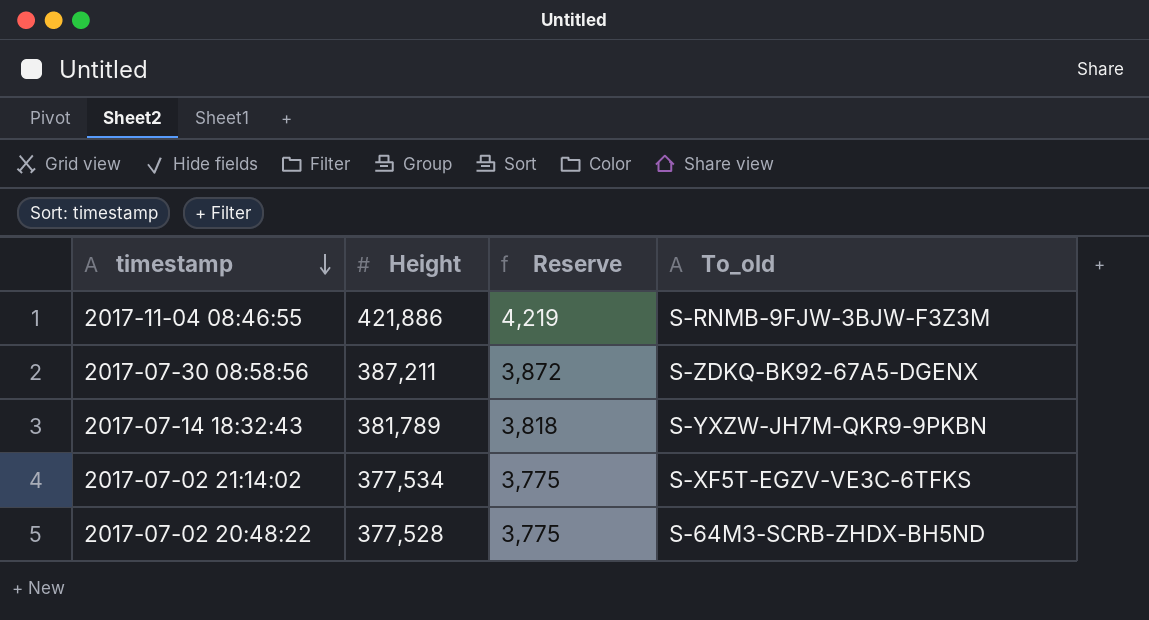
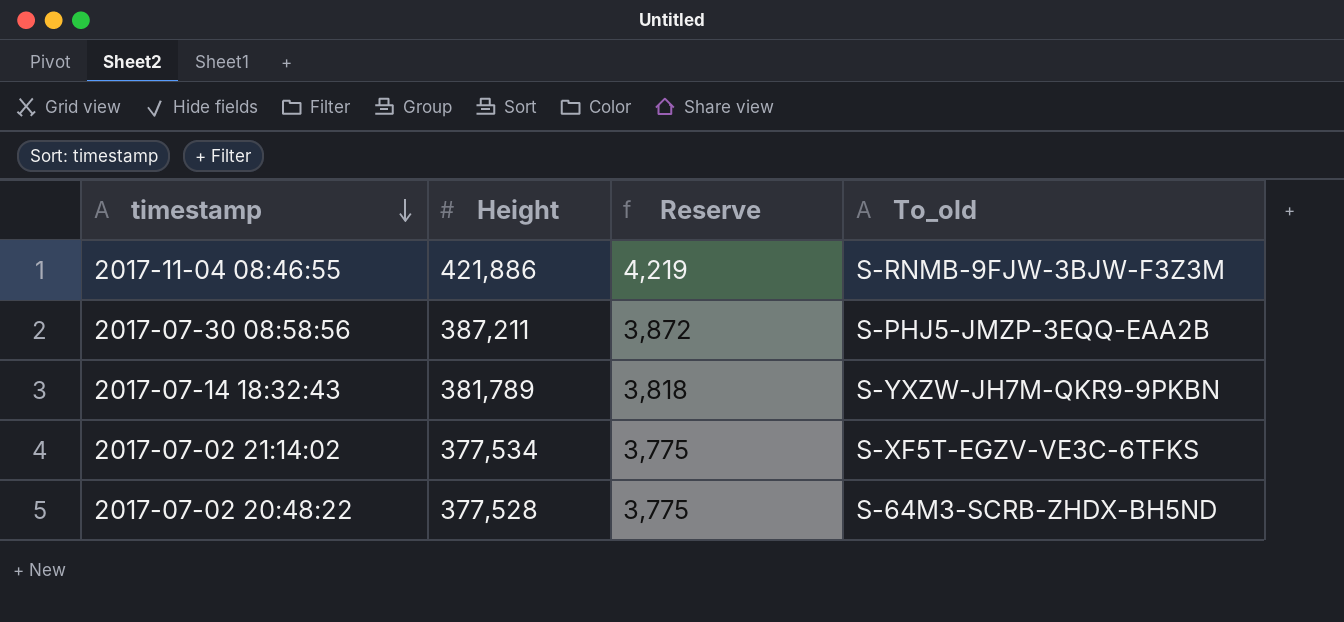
2017-07-30 08:58:56 | To_old: S-ZDKQ-BK92-67A5-DGENX -> S-PHJ5-JMZP-3EQQ-EAA2B

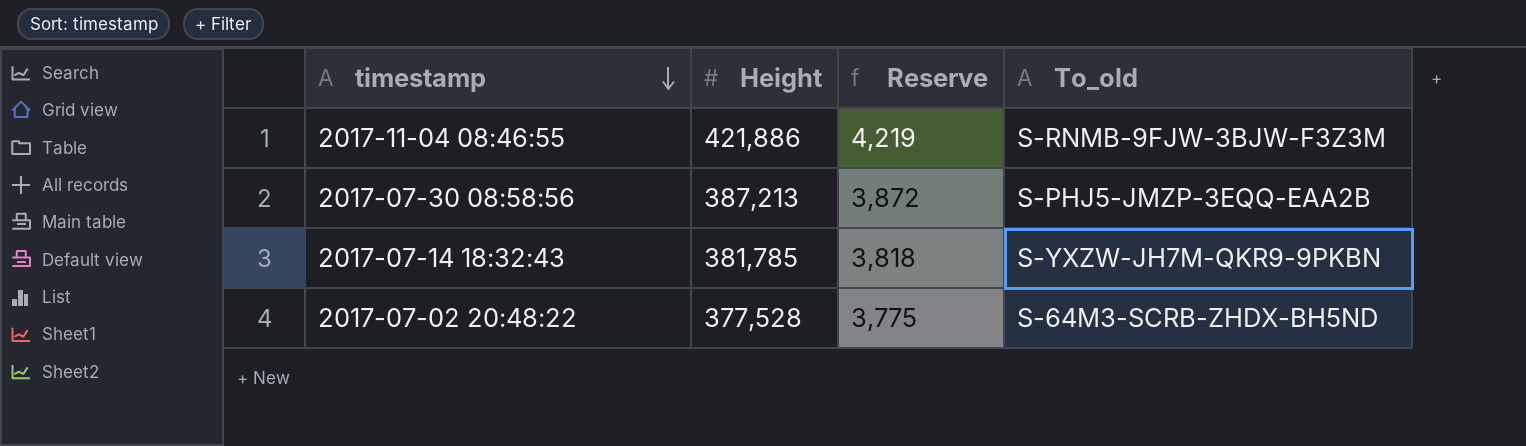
row 2017-07-02 21:14:02: 377,534 | 3,775 | S-XF5T-EGZV-VE3C-6TFKS -> none
2017-07-30 08:58:56 | Height: 387,211 -> 387,213
2017-07-14 18:32:43 | Height: 381,789 -> 381,785

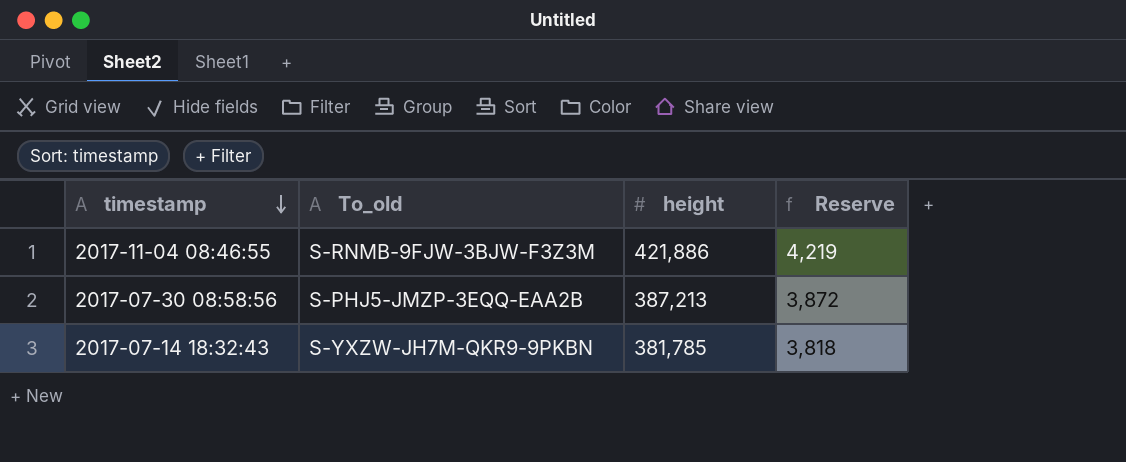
column To_old | position: 4 -> 2
column name: Height -> height
row 2017-07-02 20:48:22: 377,528 | 3,775 | S-64M3-SCRB-ZHDX-BH5ND -> none

